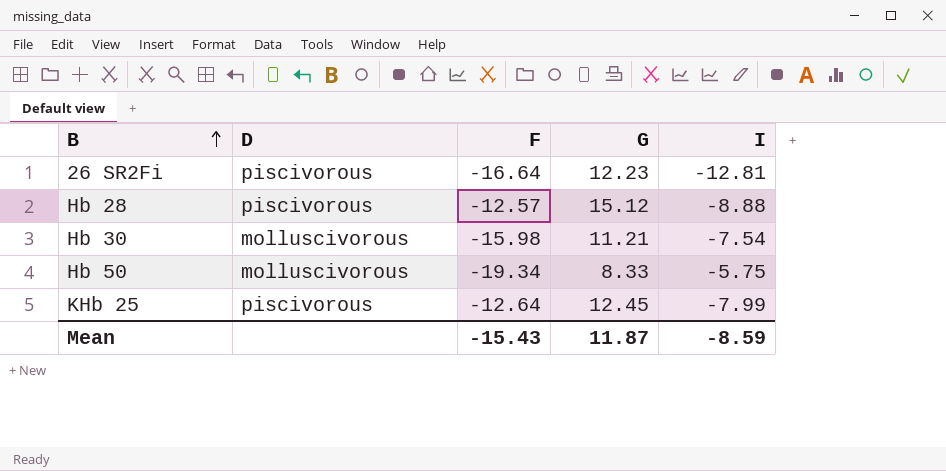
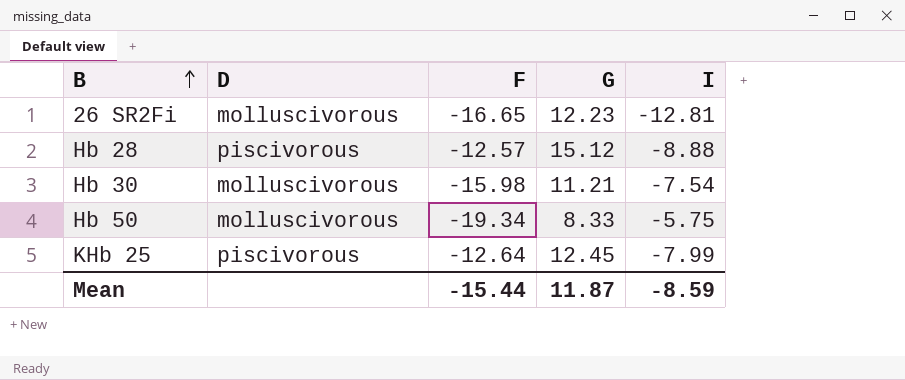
26 SR2Fi | D: piscivorous -> molluscivorous
26 SR2Fi | F: -16.64 -> -16.65
Mean | F: -15.43 -> -15.44

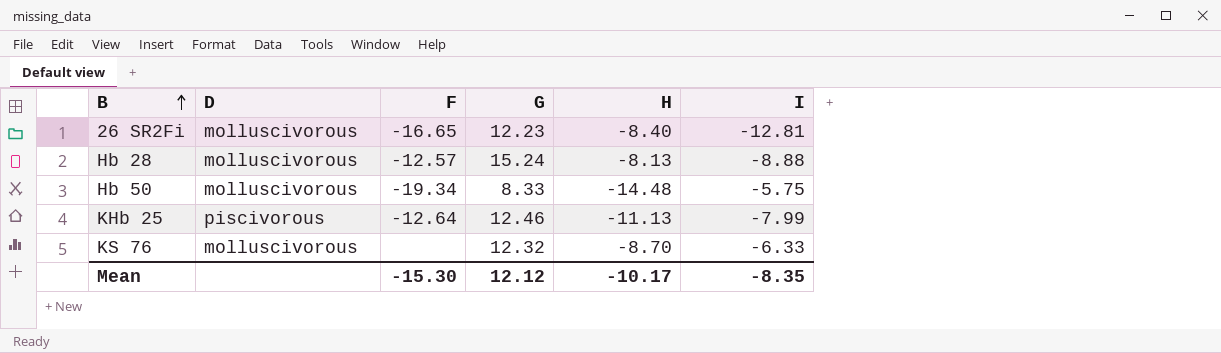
column H | position: none -> 5
row Hb 30: molluscivorous | -15.98 | 11.21 | -7.54 -> none
Hb 28 | D: piscivorous -> molluscivorous
Hb 28 | G: 15.12 -> 15.24
KHb 25 | G: 12.45 -> 12.46
row KS 76: none -> molluscivorous | none | 12.32 | -8.70 | -6.33
Mean | F: -15.44 -> -15.30
Mean | G: 11.87 -> 12.12
Mean | I: -8.59 -> -8.35

